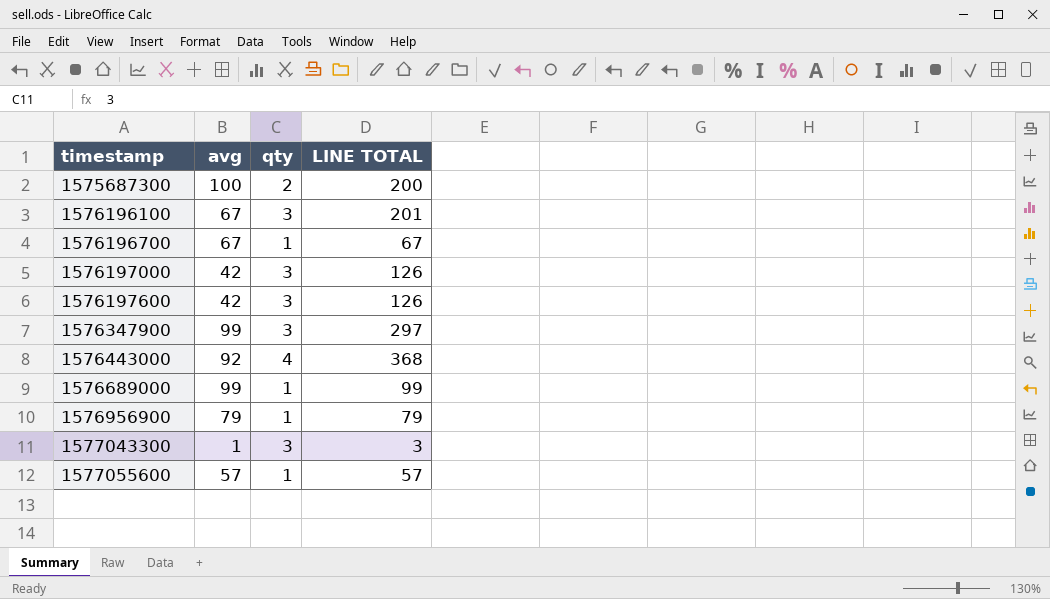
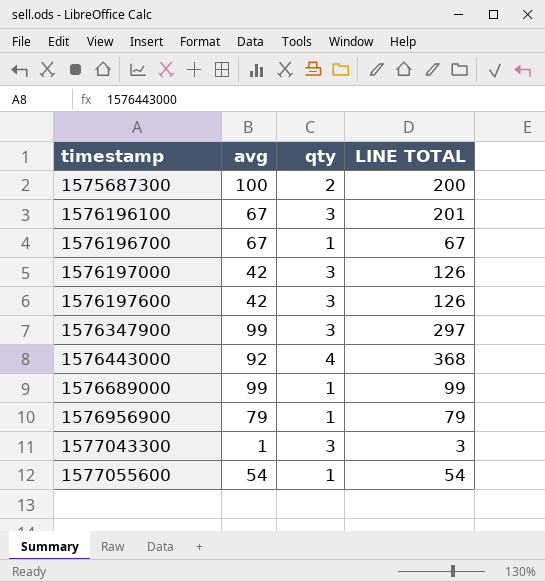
1577055600 | avg: 57 -> 54
1577055600 | LINE TOTAL: 57 -> 54

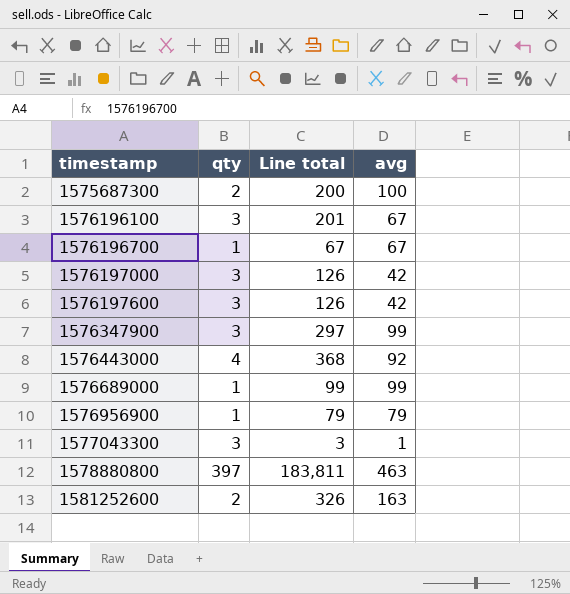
column name: LINE TOTAL -> Line total
column avg | position: 2 -> 4
row 1577055600: 54 | 1 | 54 -> none
row 1578880800: none -> 397 | 183,811 | 463
row 1581252600: none -> 2 | 326 | 163

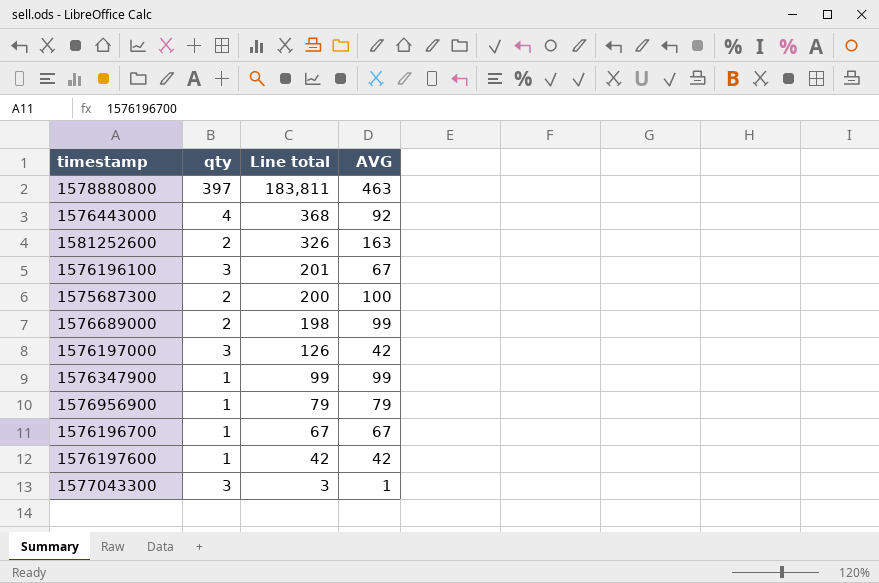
row order: timestamp ascending -> Line total descending
column name: avg -> AVG
1576689000 | qty: 1 -> 2
1576689000 | Line total: 99 -> 198
1576347900 | qty: 3 -> 1
1576347900 | Line total: 297 -> 99
1576197600 | qty: 3 -> 1
1576197600 | Line total: 126 -> 42

